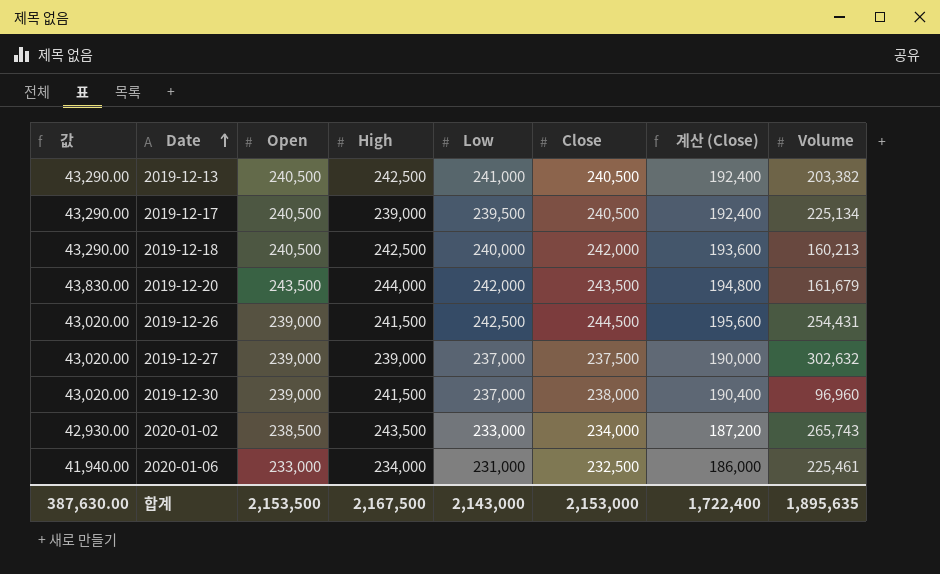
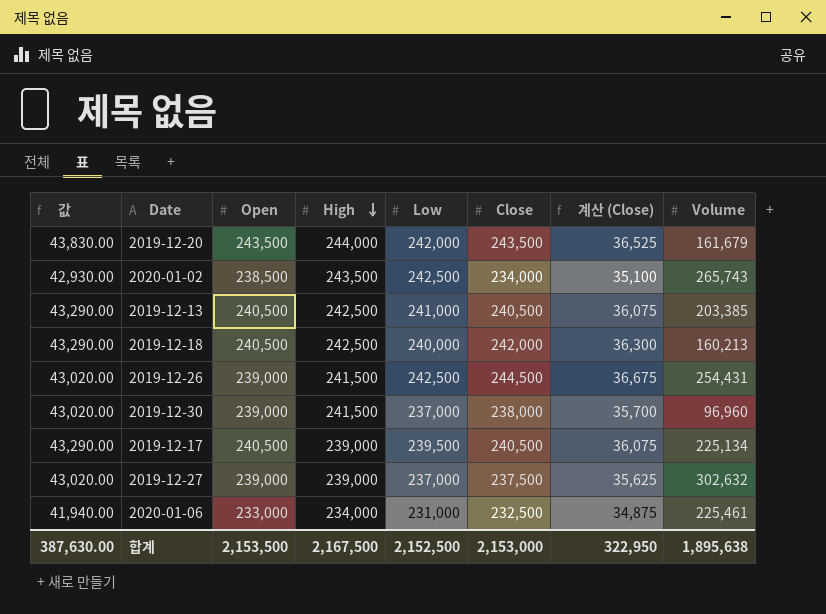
row order: Date ascending -> High descending
column 계산 (Close) | formula: [Close] * 0.8 -> [Close] * 0.15
2020-01-02 | Low: 233,000 -> 242,500
2019-12-13 | Volume: 203,382 -> 203,385
합계 | Low: 2,143,000 -> 2,152,500
합계 | 계산 (Close): 1,722,400 -> 322,950
합계 | Volume: 1,895,635 -> 1,895,638

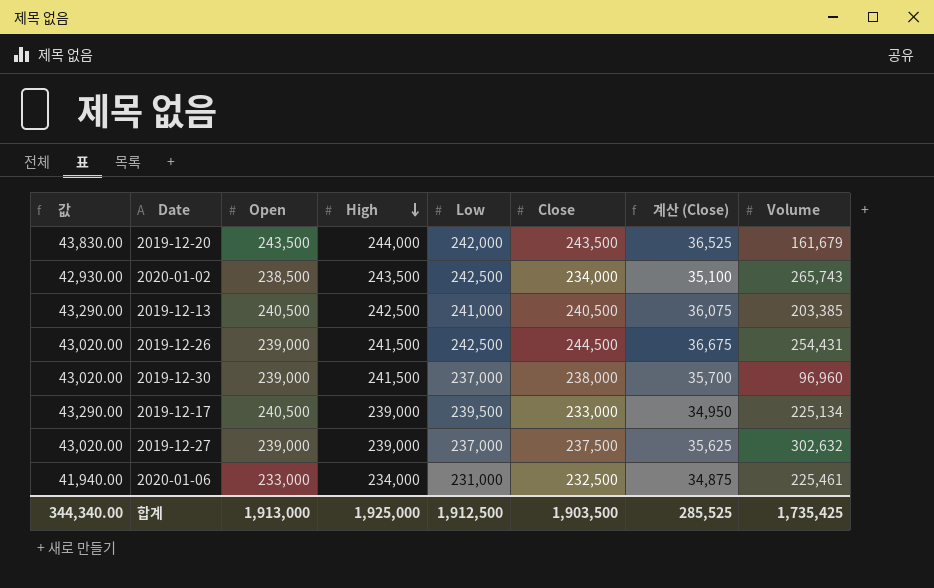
row 2019-12-18: 43,290.00 | 240,500 | 242,500 | 240,000 | 242,000 | 36,300 | 160,213 -> none
2019-12-17 | Close: 240,500 -> 233,000
2019-12-17 | 계산 (Close): 36,075 -> 34,950
합계 | 값: 387,630.00 -> 344,340.00
합계 | Open: 2,153,500 -> 1,913,000
합계 | High: 2,167,500 -> 1,925,000
합계 | Low: 2,152,500 -> 1,912,500
합계 | Close: 2,153,000 -> 1,903,500
합계 | 계산 (Close): 322,950 -> 285,525
합계 | Volume: 1,895,638 -> 1,735,425

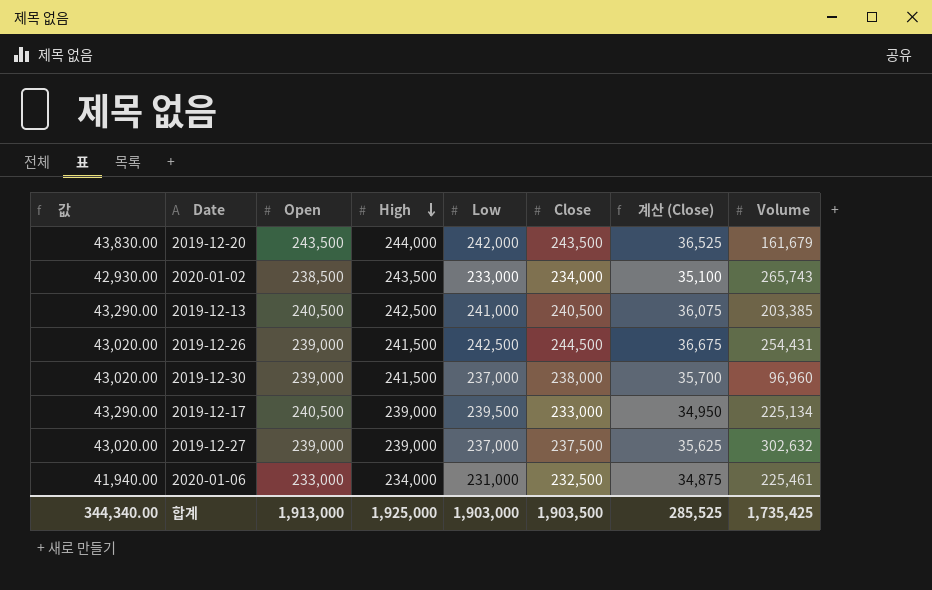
2020-01-02 | Low: 242,500 -> 233,000
합계 | Low: 1,912,500 -> 1,903,000

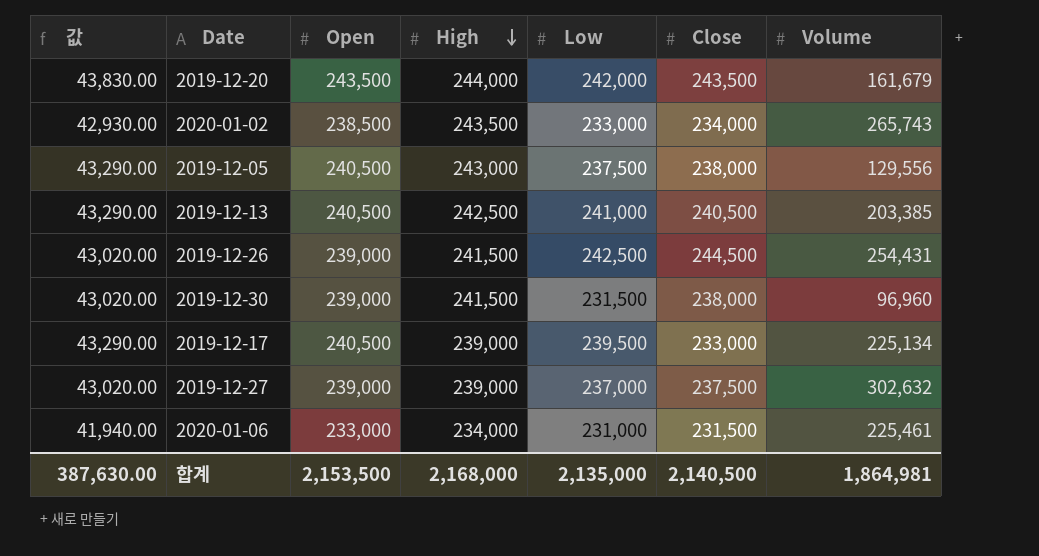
column 계산 (Close) | formula: [Close] * 0.15 -> none
row 2019-12-05: none -> 43,290.00 | 240,500 | 243,000 | 237,500 | 238,000 | 129,556
2019-12-30 | Low: 237,000 -> 231,500
2020-01-06 | Close: 232,500 -> 231,500
합계 | 값: 344,340.00 -> 387,630.00
합계 | Open: 1,913,000 -> 2,153,500
합계 | High: 1,925,000 -> 2,168,000
합계 | Low: 1,903,000 -> 2,135,000
합계 | Close: 1,903,500 -> 2,140,500
합계 | Volume: 1,735,425 -> 1,864,981

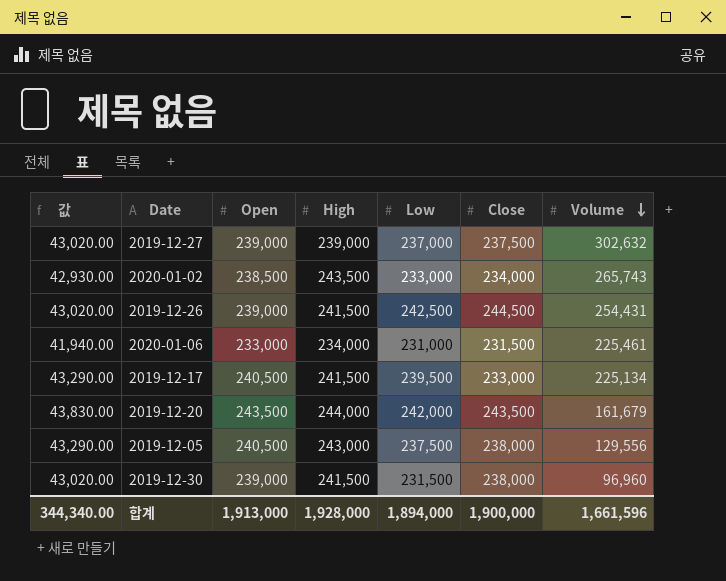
row order: High descending -> Volume descending
row 2019-12-13: 43,290.00 | 240,500 | 242,500 | 241,000 | 240,500 | 203,385 -> none
2019-12-17 | High: 239,000 -> 241,500
합계 | 값: 387,630.00 -> 344,340.00
합계 | Open: 2,153,500 -> 1,913,000
합계 | High: 2,168,000 -> 1,928,000
합계 | Low: 2,135,000 -> 1,894,000
합계 | Close: 2,140,500 -> 1,900,000
합계 | Volume: 1,864,981 -> 1,661,596

